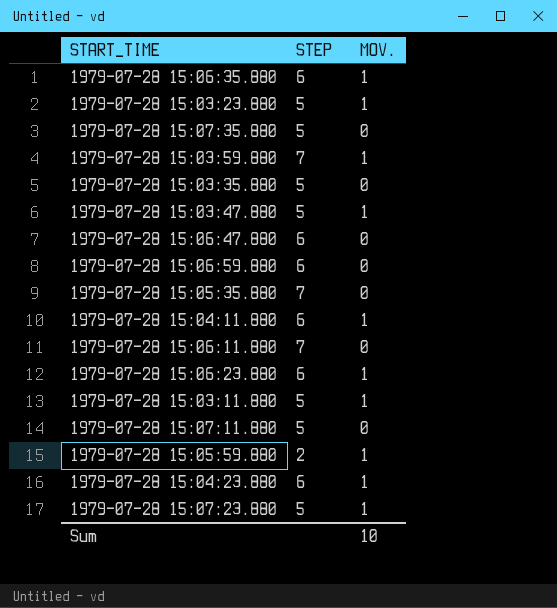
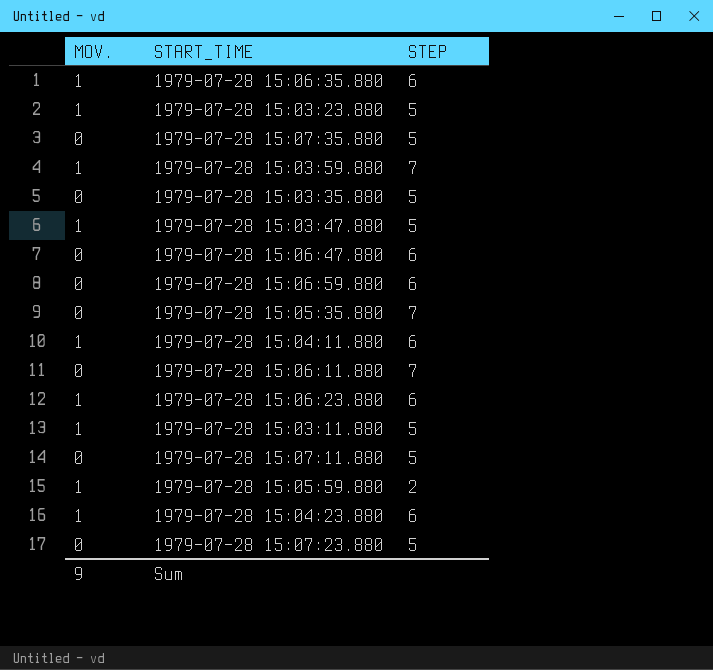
column MOV. | position: 3 -> 1
1979-07-28 15:07:23.880 | MOV.: 1 -> 0
Sum | MOV.: 10 -> 9

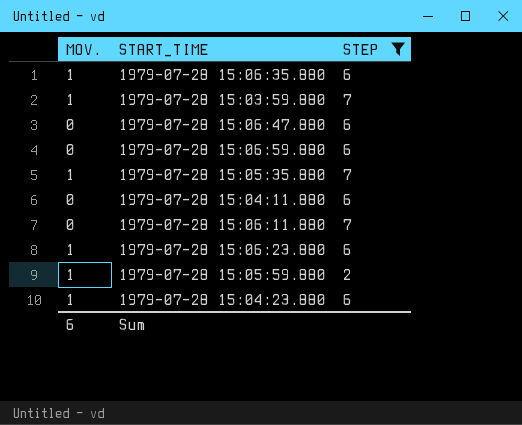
filter: none -> STEP != 5
1979-07-28 15:05:35.880 | MOV.: 0 -> 1
1979-07-28 15:04:11.880 | MOV.: 1 -> 0
Sum | MOV.: 9 -> 6

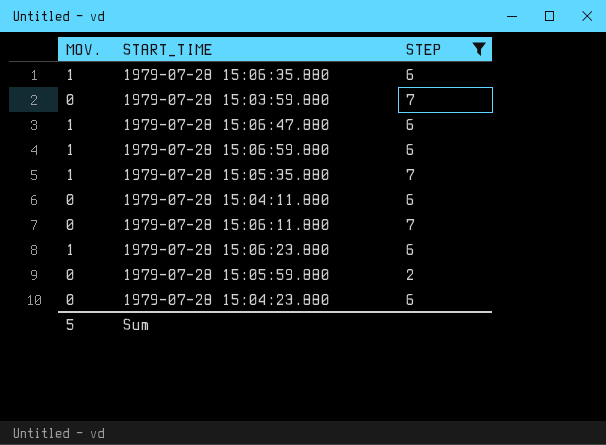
1979-07-28 15:03:59.880 | MOV.: 1 -> 0
1979-07-28 15:06:47.880 | MOV.: 0 -> 1
1979-07-28 15:06:59.880 | MOV.: 0 -> 1
1979-07-28 15:05:59.880 | MOV.: 1 -> 0
1979-07-28 15:04:23.880 | MOV.: 1 -> 0
Sum | MOV.: 6 -> 5

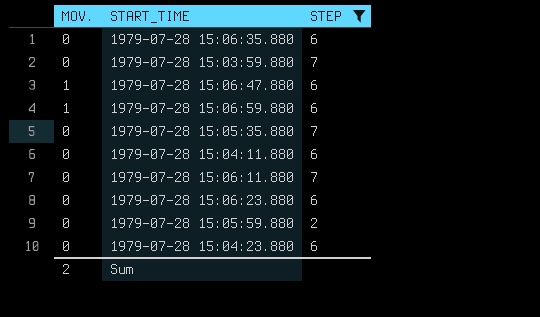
1979-07-28 15:06:35.880 | MOV.: 1 -> 0
1979-07-28 15:05:35.880 | MOV.: 1 -> 0
1979-07-28 15:06:23.880 | MOV.: 1 -> 0
Sum | MOV.: 5 -> 2

